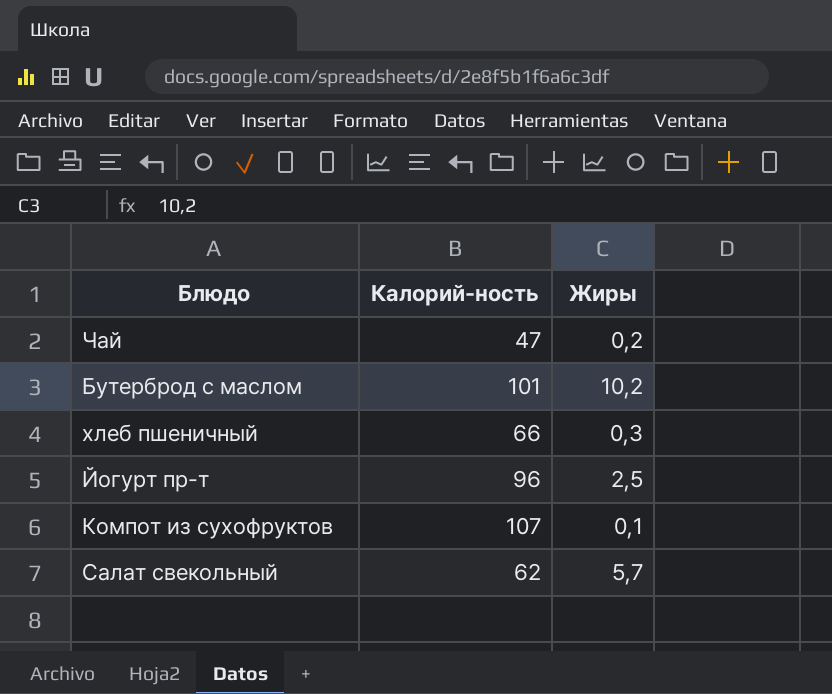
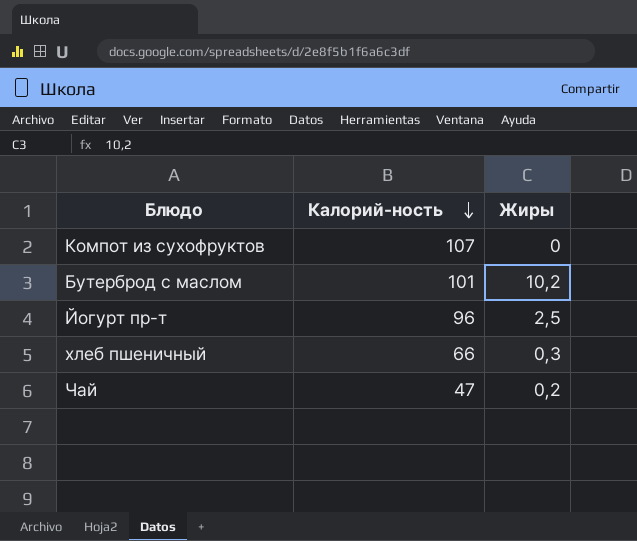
row order: none -> Калорий-ность descending
row Салат свекольный: 62 | 5,7 -> none
Компот из сухофруктов | Жиры: 0,1 -> 0

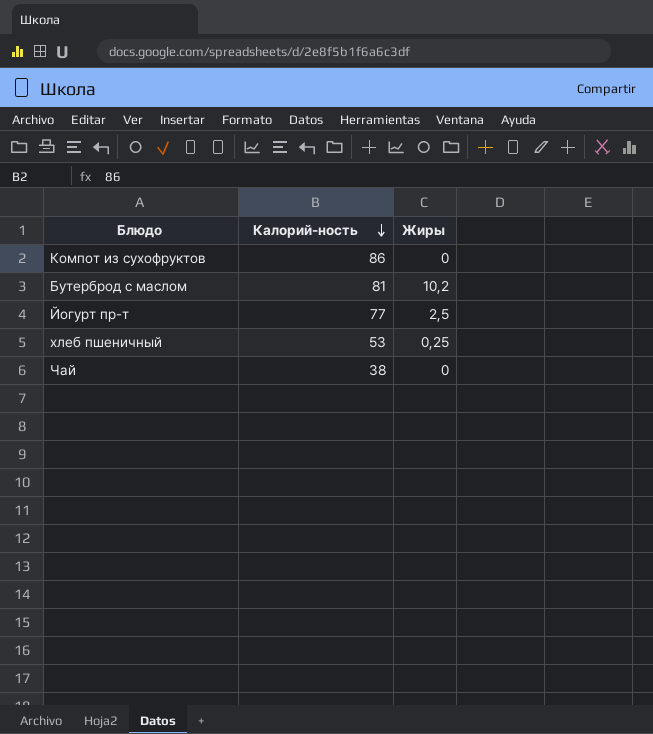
Компот из сухофруктов | Калорий-ность: 107 -> 86
Бутерброд с маслом | Калорий-ность: 101 -> 81
Йогурт пр-т | Калорий-ность: 96 -> 77
хлеб пшеничный | Калорий-ность: 66 -> 53
хлеб пшеничный | Жиры: 0,3 -> 0,25
Чай | Калорий-ность: 47 -> 38
Чай | Жиры: 0,2 -> 0

